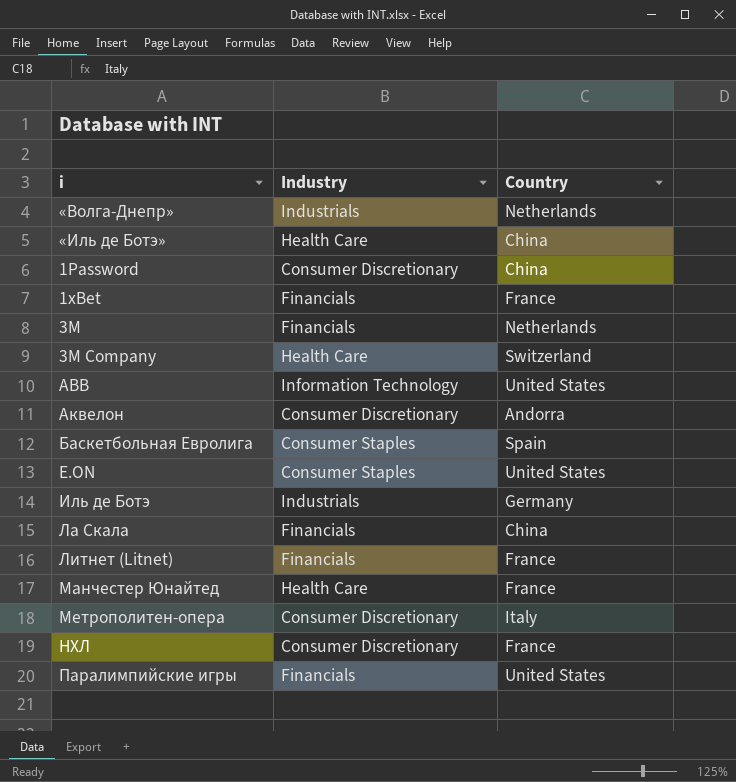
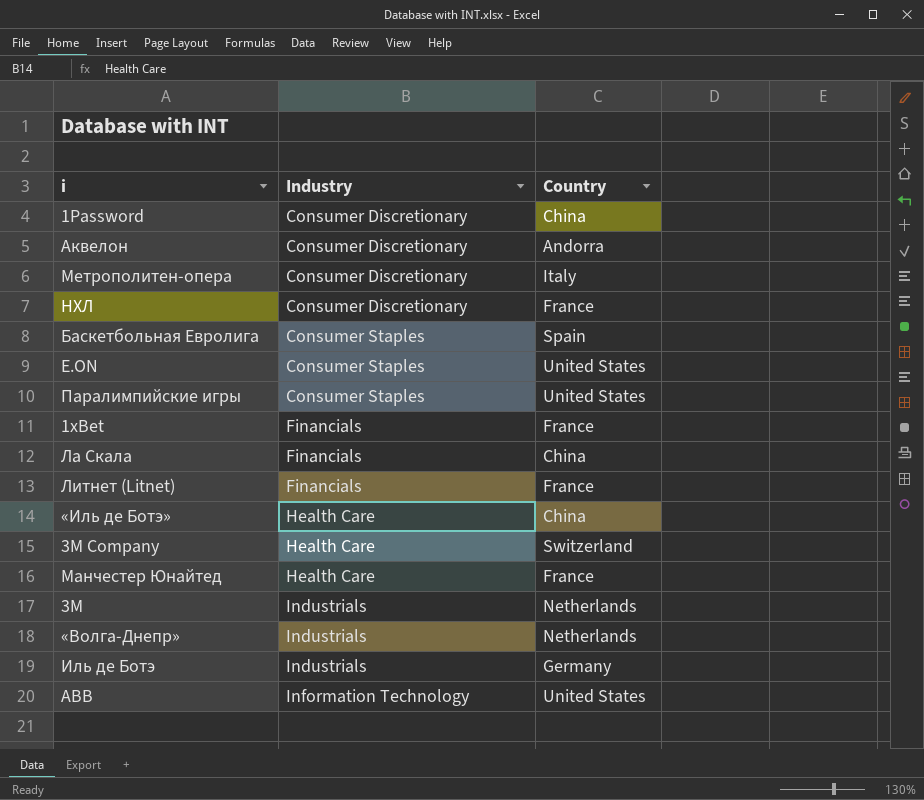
row order: none -> Industry ascending
Паралимпийские игры | Industry: Financials -> Consumer Staples
3M | Industry: Financials -> Industrials

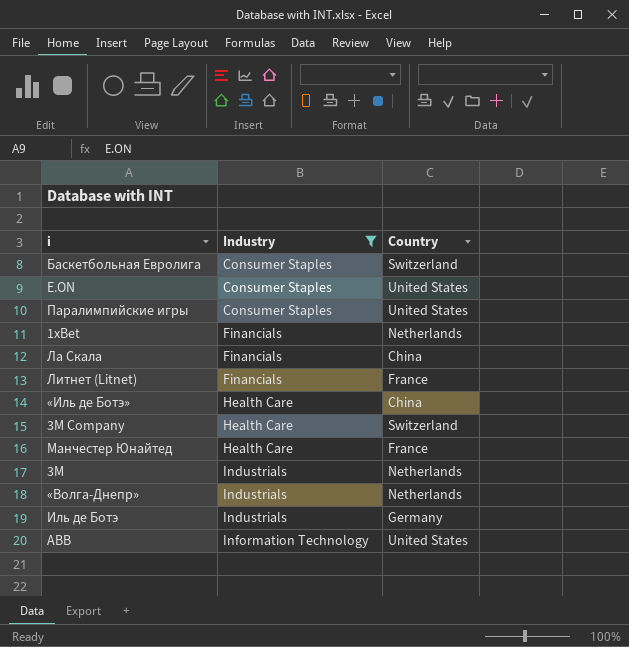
filter: none -> Industry != Consumer Discretionary
Баскетбольная Евролига | Country: Spain -> Switzerland
1xBet | Country: France -> Netherlands

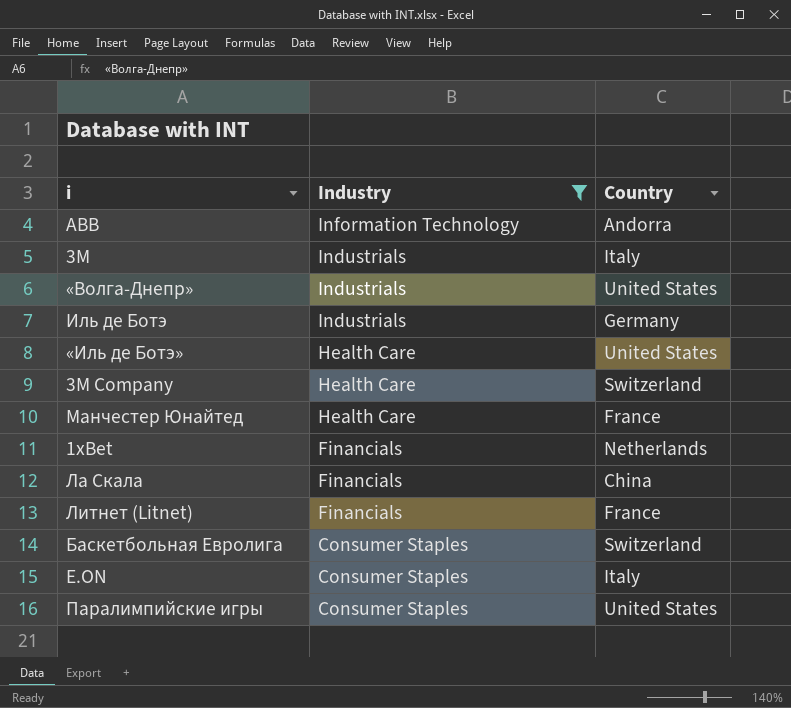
row order: Industry ascending -> Industry descending
АВВ | Country: United States -> Andorra
3M | Country: Netherlands -> Italy
«Волга-Днепр» | Country: Netherlands -> United States
«Иль де Ботэ» | Country: China -> United States
Е.ON | Country: United States -> Italy

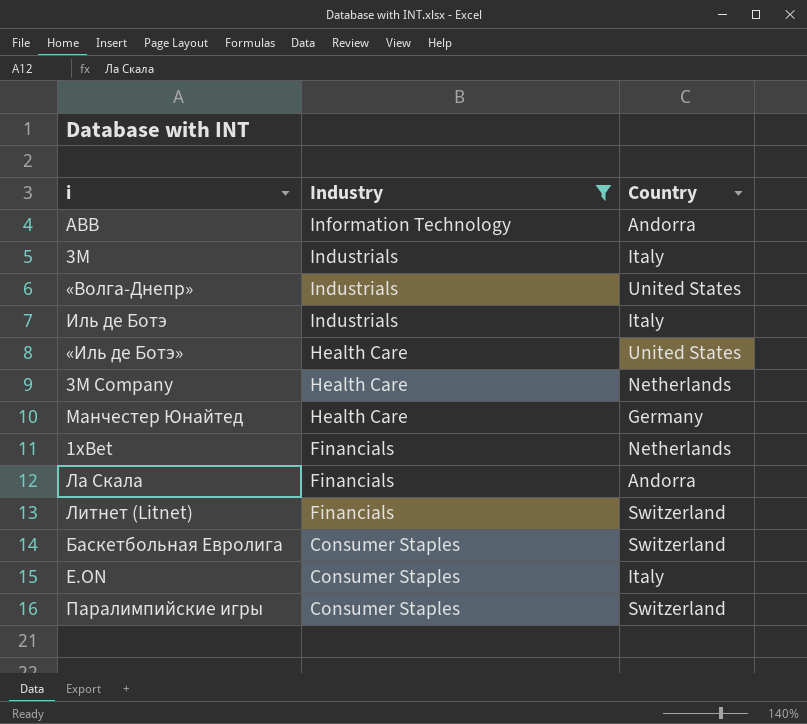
Иль де Ботэ | Country: Germany -> Italy
3M Company | Country: Switzerland -> Netherlands
Манчестер Юнайтед | Country: France -> Germany
Ла Скала | Country: China -> Andorra
Литнет (Litnet) | Country: France -> Switzerland
Паралимпийские игры | Country: United States -> Switzerland

